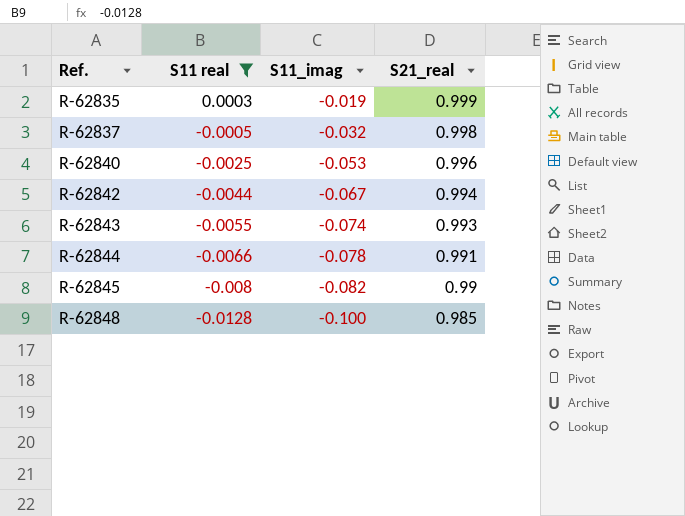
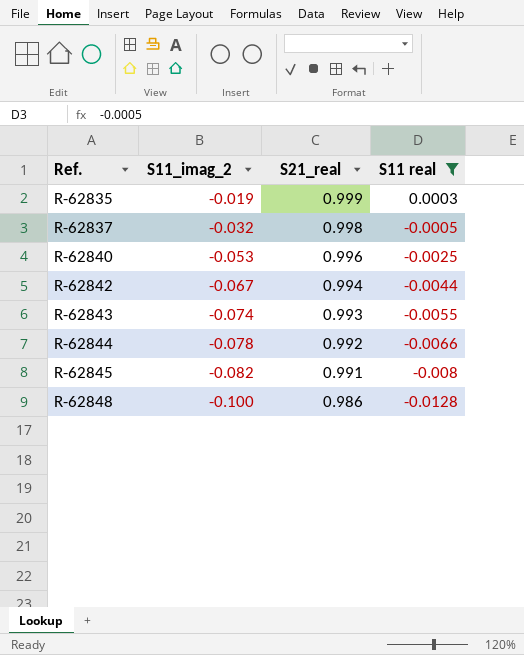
column name: S11_imag -> S11_imag_2
column S11 real | position: 2 -> 4
R-62844 | S21_real: 0.991 -> 0.992
R-62845 | S21_real: 0.99 -> 0.991
R-62848 | S21_real: 0.985 -> 0.986

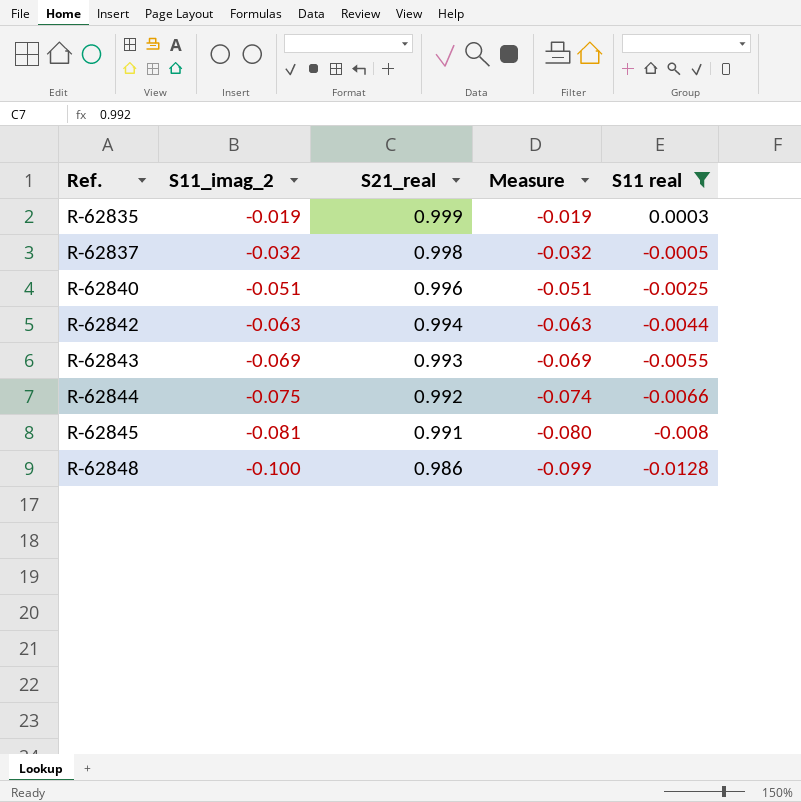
column Measure | formula: none -> [S11_imag_2] * [S21_real]
R-62840 | S11_imag_2: -0.053 -> -0.051
R-62842 | S11_imag_2: -0.067 -> -0.063
R-62843 | S11_imag_2: -0.074 -> -0.069
R-62844 | S11_imag_2: -0.078 -> -0.075
R-62845 | S11_imag_2: -0.082 -> -0.081

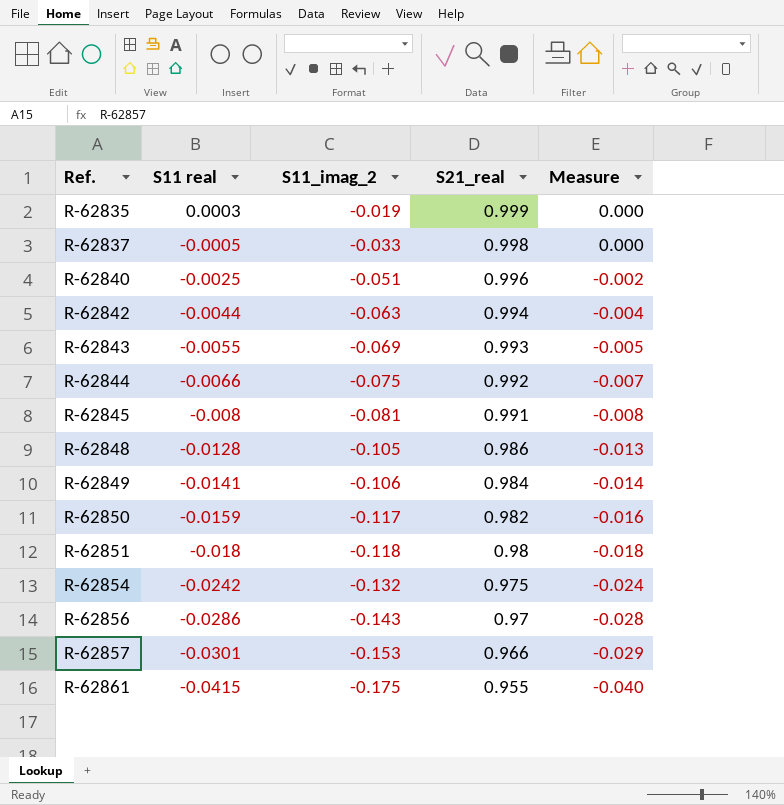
filter: S11 real >= -0.0128 -> none
column S11 real | position: 5 -> 2
column Measure | formula: [S11_imag_2] * [S21_real] -> [S11 real] * [S21_real]
R-62837 | S11_imag_2: -0.032 -> -0.033
R-62848 | S11_imag_2: -0.100 -> -0.105

